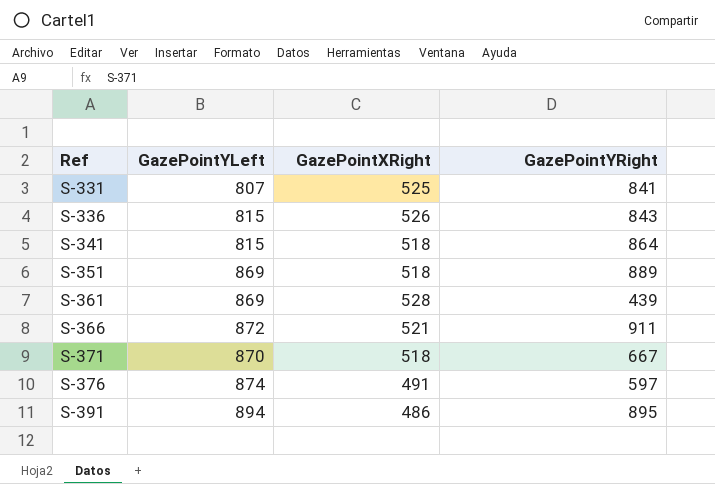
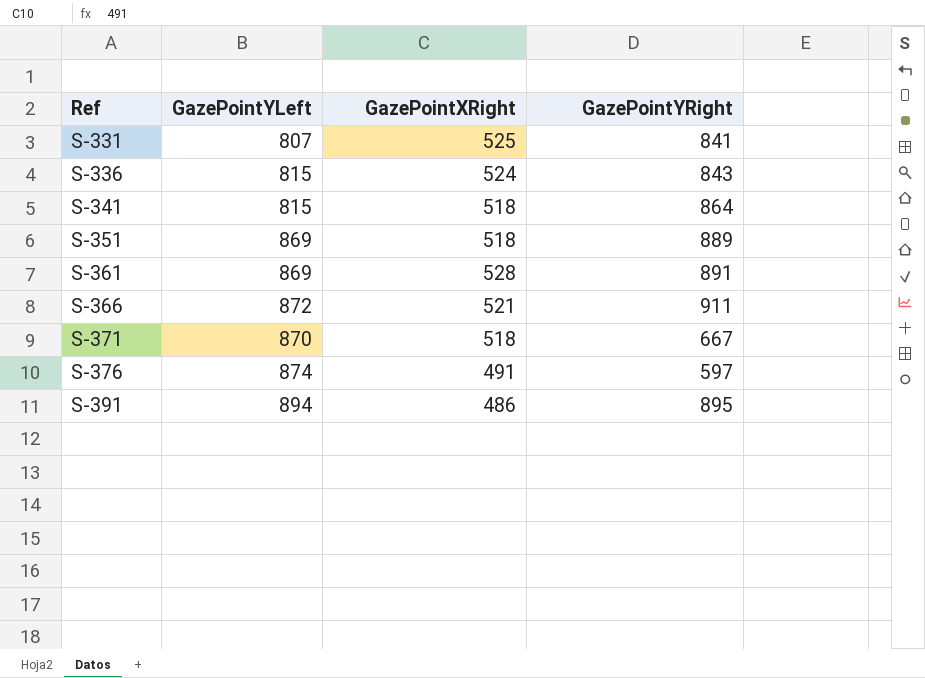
S-336 | GazePointXRight: 526 -> 524
S-361 | GazePointYRight: 439 -> 891

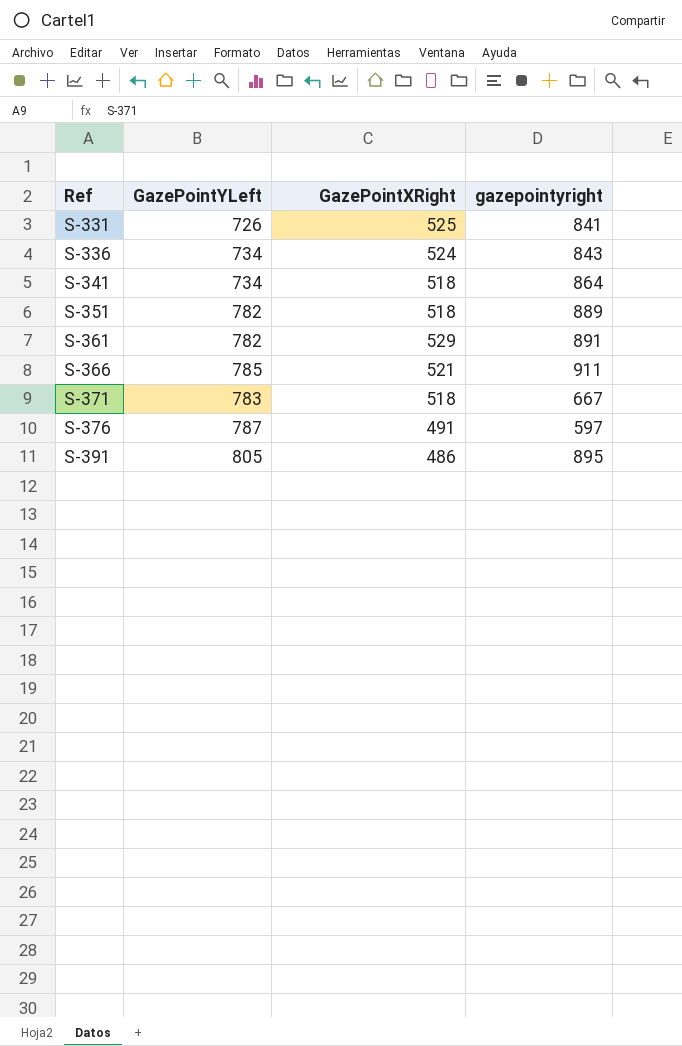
column name: GazePointYRight -> gazepointyright
S-331 | GazePointYLeft: 807 -> 726
S-336 | GazePointYLeft: 815 -> 734
S-341 | GazePointYLeft: 815 -> 734
S-351 | GazePointYLeft: 869 -> 782
S-361 | GazePointYLeft: 869 -> 782
S-361 | GazePointXRight: 528 -> 529
S-366 | GazePointYLeft: 872 -> 785
S-371 | GazePointYLeft: 870 -> 783
S-376 | GazePointYLeft: 874 -> 787
S-391 | GazePointYLeft: 894 -> 805

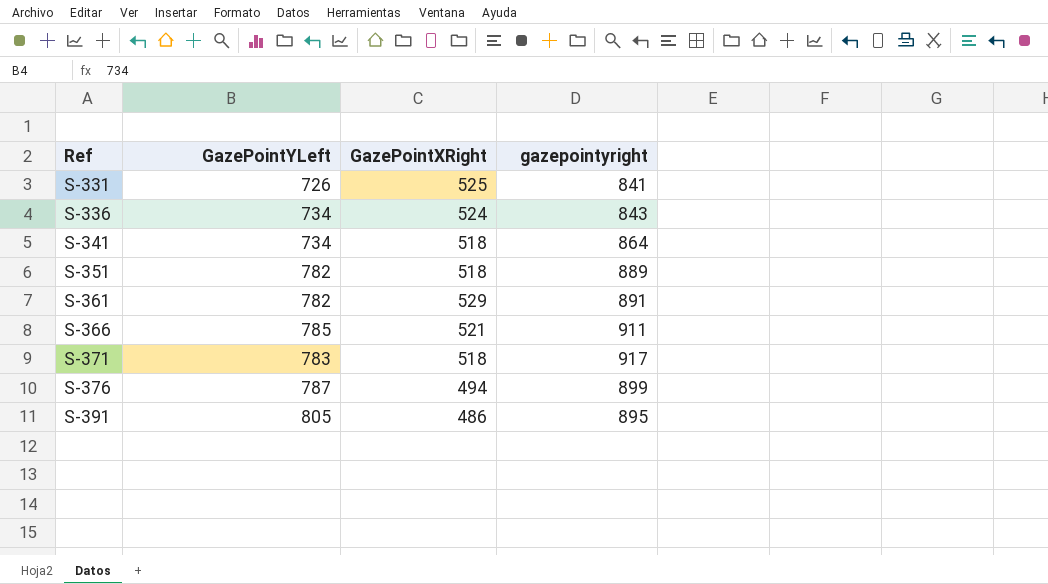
S-371 | gazepointyright: 667 -> 917
S-376 | GazePointXRight: 491 -> 494
S-376 | gazepointyright: 597 -> 899

